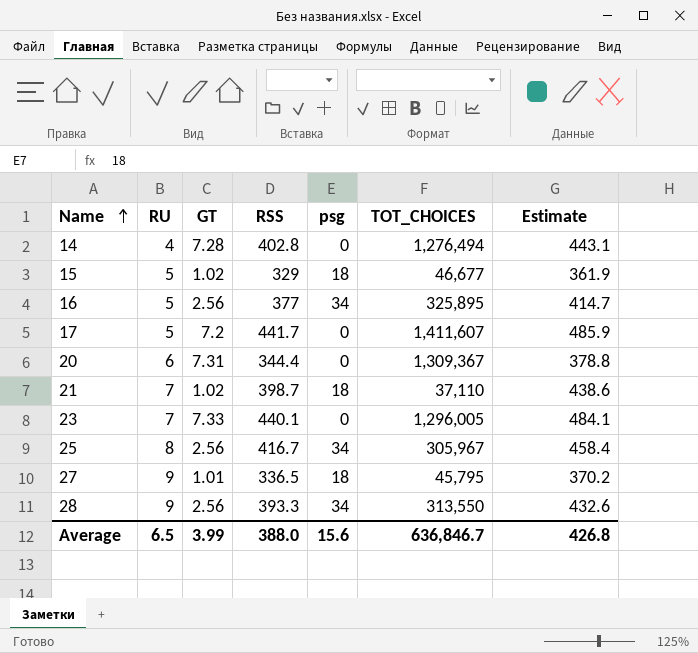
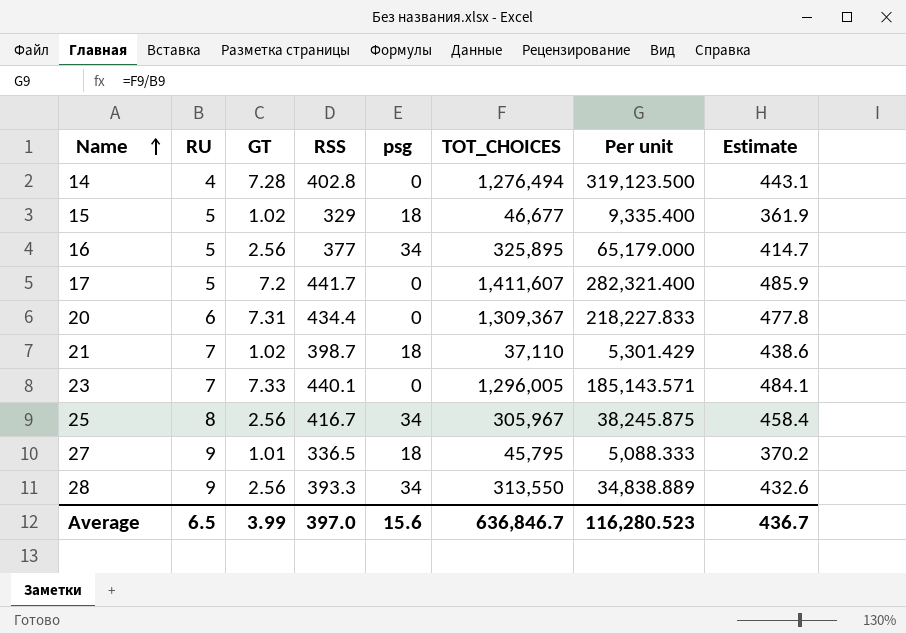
column Per unit | formula: none -> [TOT_CHOICES] / [RU]
20 | RSS: 344.4 -> 434.4
20 | Estimate: 378.8 -> 477.8
Average | RSS: 388.0 -> 397.0
Average | Estimate: 426.8 -> 436.7

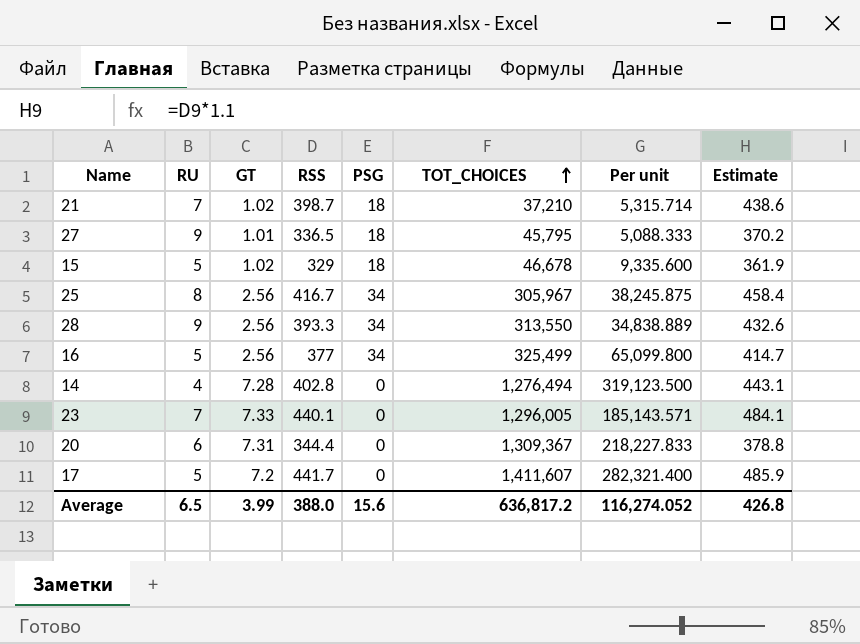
row order: Name ascending -> TOT_CHOICES ascending
column name: psg -> PSG
21 | TOT_CHOICES: 37,110 -> 37,210
21 | Per unit: 5,301.429 -> 5,315.714
15 | TOT_CHOICES: 46,677 -> 46,678
15 | Per unit: 9,335.400 -> 9,335.600
16 | TOT_CHOICES: 325,895 -> 325,499
16 | Per unit: 65,179.000 -> 65,099.800
20 | RSS: 434.4 -> 344.4
20 | Estimate: 477.8 -> 378.8
Average | RSS: 397.0 -> 388.0
Average | TOT_CHOICES: 636,846.7 -> 636,817.2
Average | Per unit: 116,280.523 -> 116,274.052
Average | Estimate: 436.7 -> 426.8

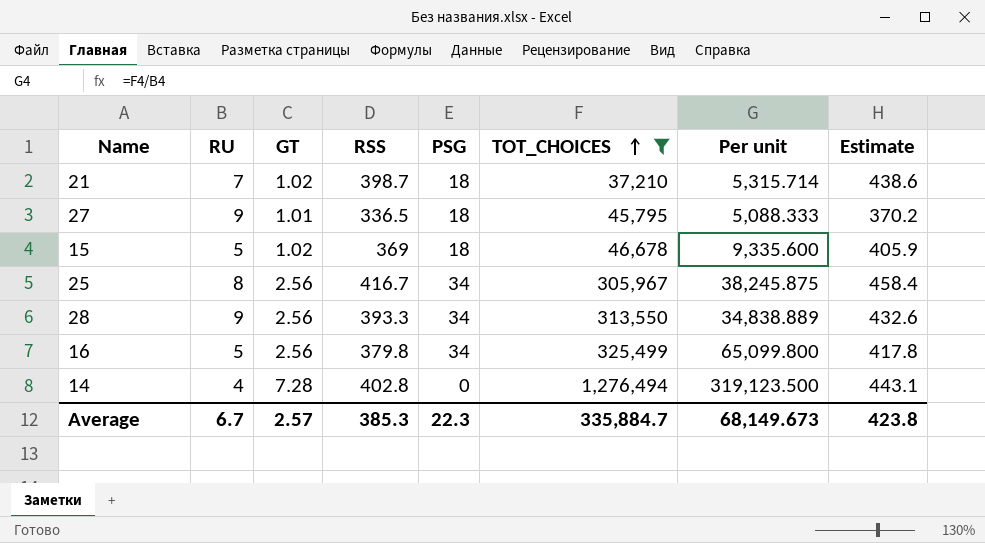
filter: none -> TOT_CHOICES <= 1,276,494
15 | RSS: 329 -> 369
15 | Estimate: 361.9 -> 405.9
16 | RSS: 377 -> 379.8
16 | Estimate: 414.7 -> 417.8
Average | RU: 6.5 -> 6.7
Average | GT: 3.99 -> 2.57
Average | RSS: 388.0 -> 385.3
Average | PSG: 15.6 -> 22.3
Average | TOT_CHOICES: 636,817.2 -> 335,884.7
Average | Per unit: 116,274.052 -> 68,149.673
Average | Estimate: 426.8 -> 423.8

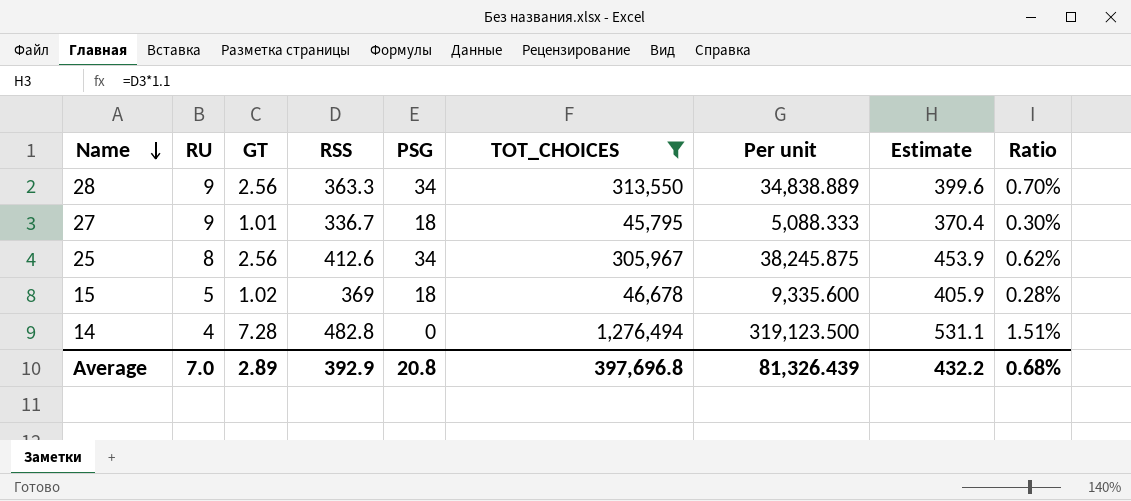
row order: TOT_CHOICES ascending -> Name descending
column Ratio | formula: none -> [GT] / [RSS]
row 21: 7 | 1.02 | 398.7 | 18 | 37,210 | 5,315.714 | 438.6 -> none
row 16: 5 | 2.56 | 379.8 | 34 | 325,499 | 65,099.800 | 417.8 -> none
28 | RSS: 393.3 -> 363.3
28 | Estimate: 432.6 -> 399.6
27 | RSS: 336.5 -> 336.7
27 | Estimate: 370.2 -> 370.4
25 | RSS: 416.7 -> 412.6
25 | Estimate: 458.4 -> 453.9
14 | RSS: 402.8 -> 482.8
14 | Estimate: 443.1 -> 531.1
Average | RU: 6.7 -> 7.0
Average | GT: 2.57 -> 2.89
Average | RSS: 385.3 -> 392.9
Average | PSG: 22.3 -> 20.8
Average | TOT_CHOICES: 335,884.7 -> 397,696.8
Average | Per unit: 68,149.673 -> 81,326.439
Average | Estimate: 423.8 -> 432.2

